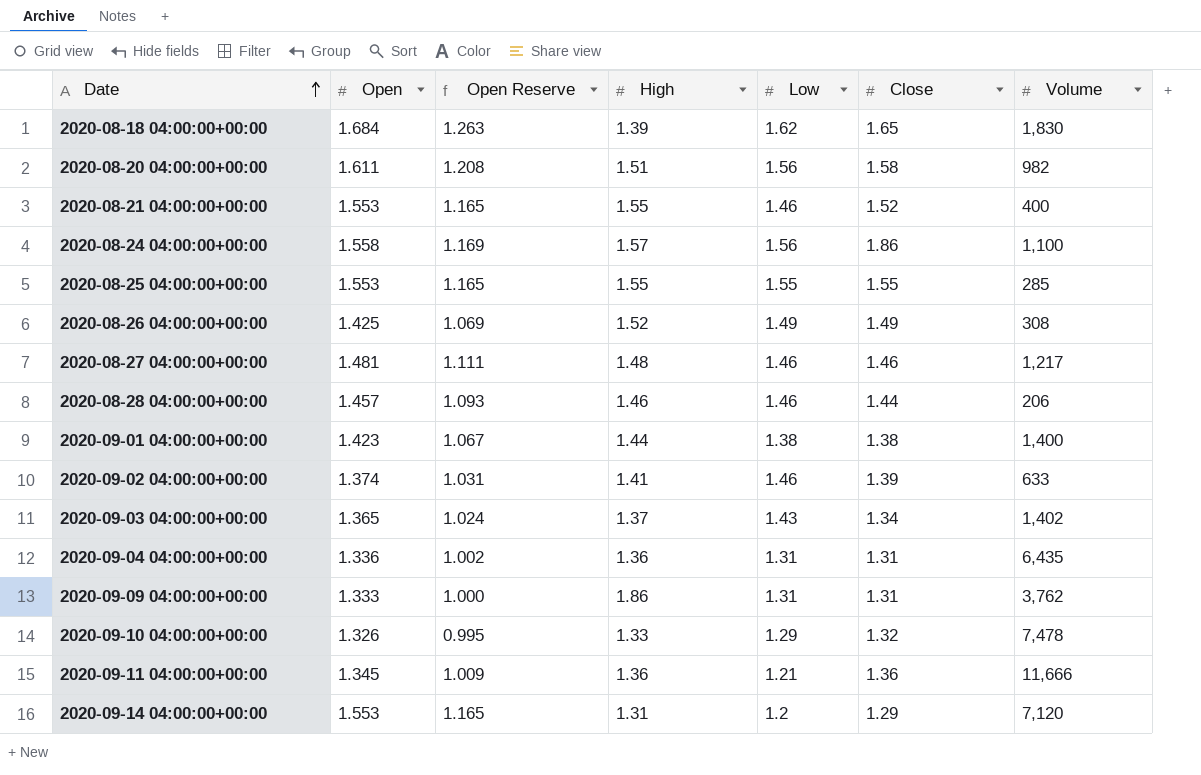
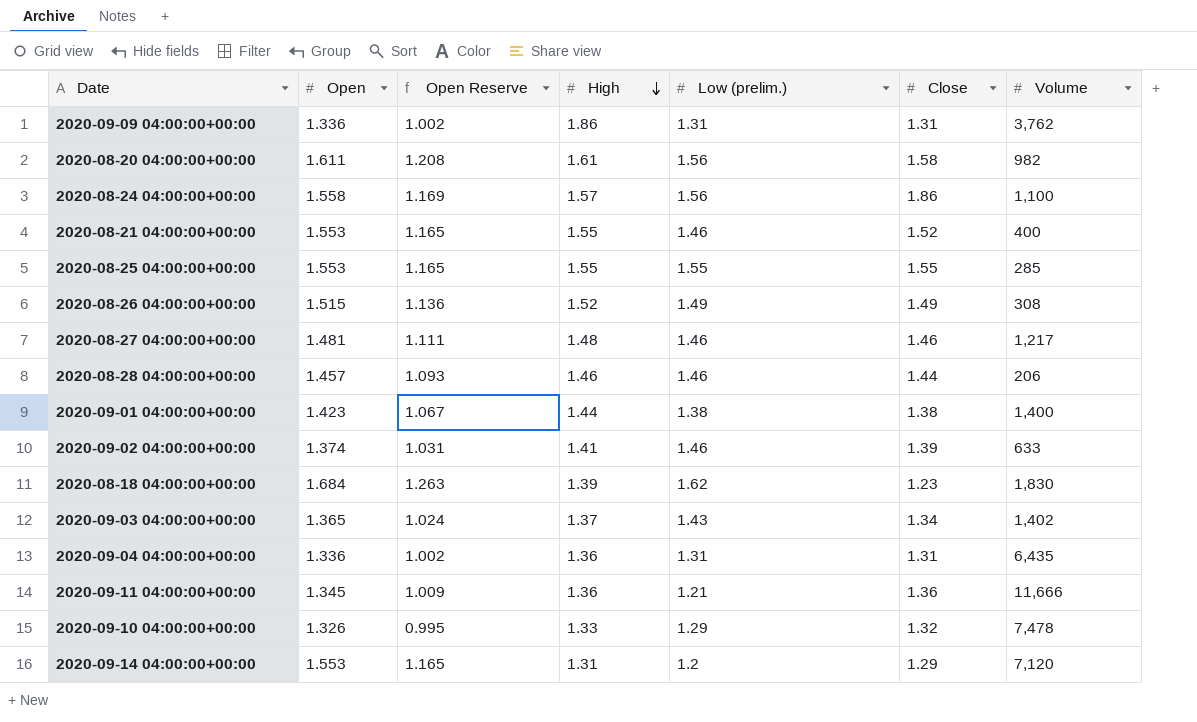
row order: Date ascending -> High descending
column name: Low -> Low (prelim.)
2020-09-09 04:00:00+00:00 | Open: 1.333 -> 1.336
2020-09-09 04:00:00+00:00 | Open Reserve: 1.000 -> 1.002
2020-08-20 04:00:00+00:00 | High: 1.51 -> 1.61
2020-08-26 04:00:00+00:00 | Open: 1.425 -> 1.515
2020-08-26 04:00:00+00:00 | Open Reserve: 1.069 -> 1.136
2020-08-18 04:00:00+00:00 | Close: 1.65 -> 1.23

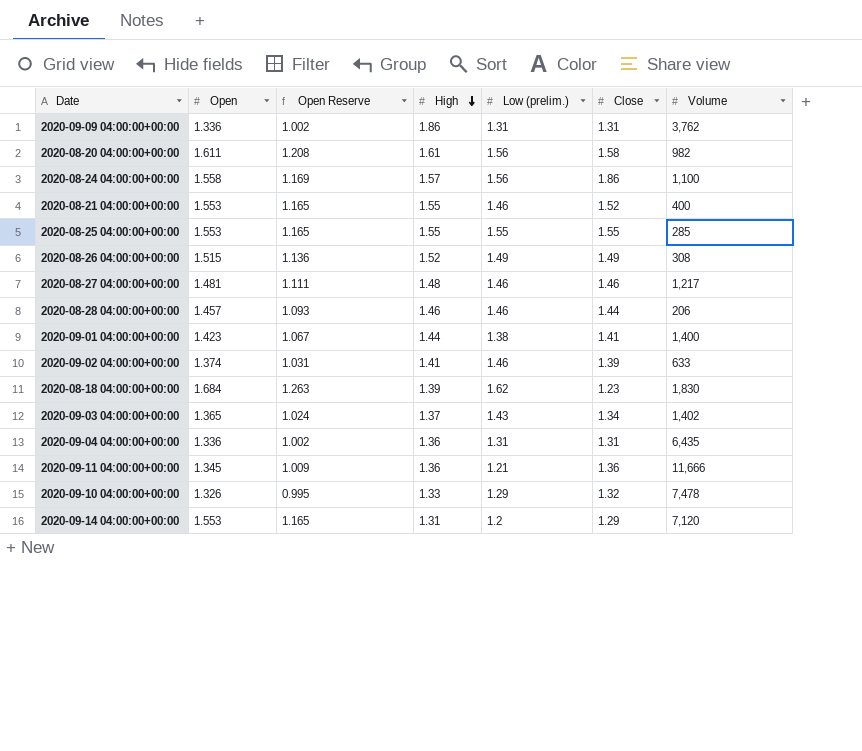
2020-09-01 04:00:00+00:00 | Close: 1.38 -> 1.41

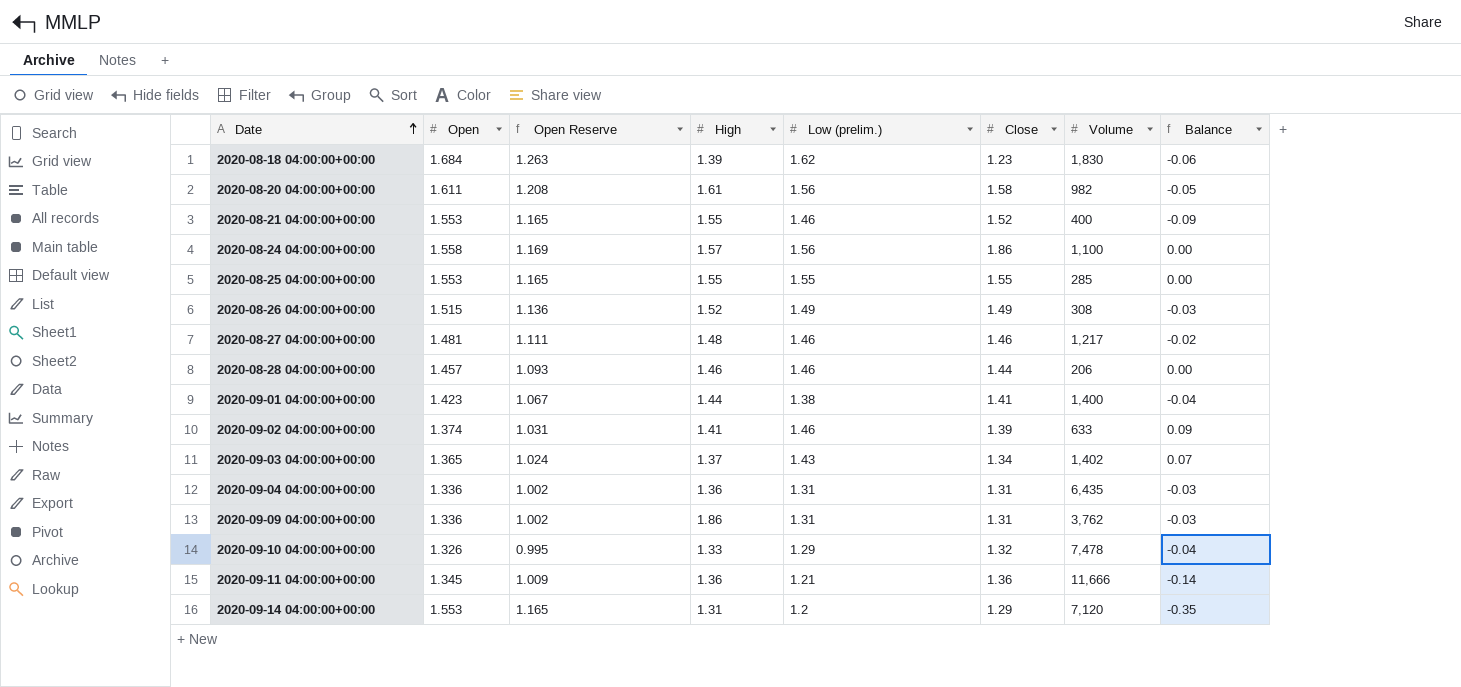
row order: High descending -> Date ascending
column Balance | formula: none -> [Low (prelim.)] - [Open]

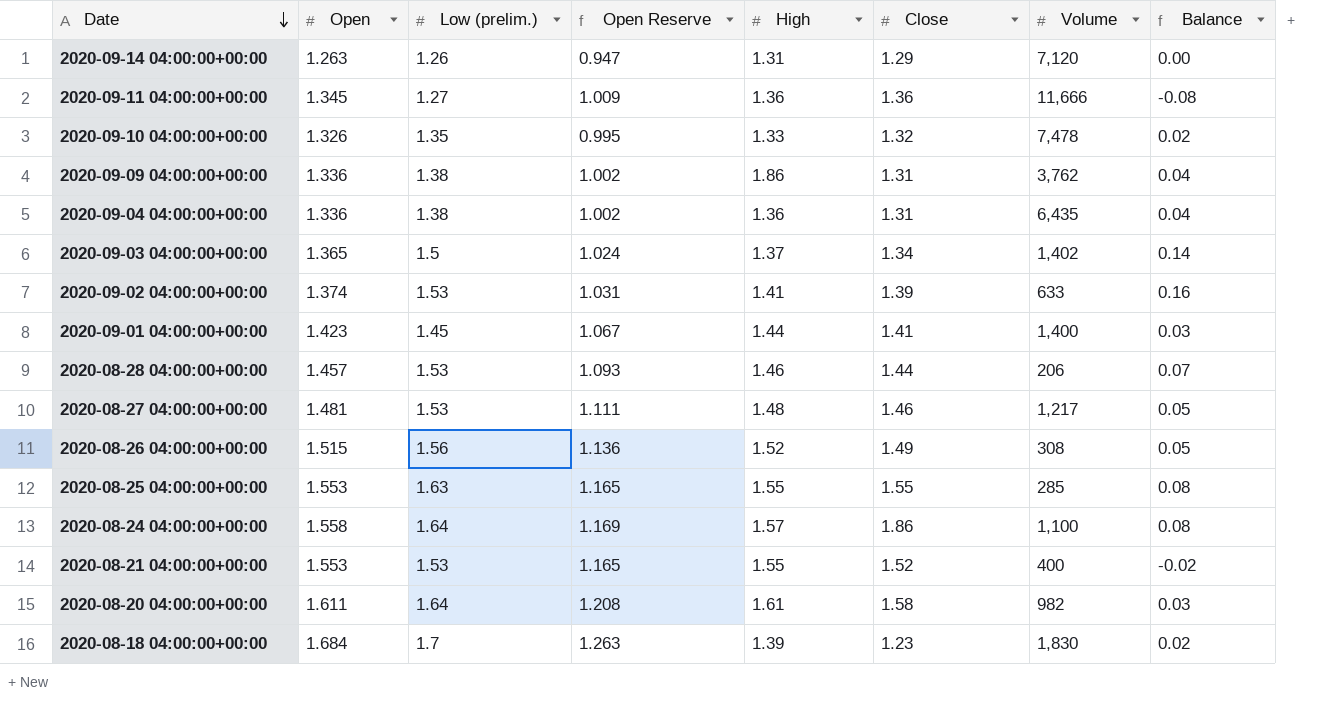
row order: Date ascending -> Date descending
column Low (prelim.) | position: 5 -> 3
2020-09-14 04:00:00+00:00 | Open: 1.553 -> 1.263
2020-09-14 04:00:00+00:00 | Low (prelim.): 1.2 -> 1.26
2020-09-14 04:00:00+00:00 | Open Reserve: 1.165 -> 0.947
2020-09-14 04:00:00+00:00 | Balance: -0.35 -> 0.00
2020-09-11 04:00:00+00:00 | Low (prelim.): 1.21 -> 1.27
2020-09-11 04:00:00+00:00 | Balance: -0.14 -> -0.08
2020-09-10 04:00:00+00:00 | Low (prelim.): 1.29 -> 1.35
2020-09-10 04:00:00+00:00 | Balance: -0.04 -> 0.02
2020-09-09 04:00:00+00:00 | Low (prelim.): 1.31 -> 1.38
2020-09-09 04:00:00+00:00 | Balance: -0.03 -> 0.04
2020-09-04 04:00:00+00:00 | Low (prelim.): 1.31 -> 1.38
2020-09-04 04:00:00+00:00 | Balance: -0.03 -> 0.04
2020-09-03 04:00:00+00:00 | Low (prelim.): 1.43 -> 1.5
2020-09-03 04:00:00+00:00 | Balance: 0.07 -> 0.14
2020-09-02 04:00:00+00:00 | Low (prelim.): 1.46 -> 1.53
2020-09-02 04:00:00+00:00 | Balance: 0.09 -> 0.16
2020-09-01 04:00:00+00:00 | Low (prelim.): 1.38 -> 1.45
2020-09-01 04:00:00+00:00 | Balance: -0.04 -> 0.03
2020-08-28 04:00:00+00:00 | Low (prelim.): 1.46 -> 1.53
2020-08-28 04:00:00+00:00 | Balance: 0.00 -> 0.07
2020-08-27 04:00:00+00:00 | Low (prelim.): 1.46 -> 1.53
2020-08-27 04:00:00+00:00 | Balance: -0.02 -> 0.05
2020-08-26 04:00:00+00:00 | Low (prelim.): 1.49 -> 1.56
2020-08-26 04:00:00+00:00 | Balance: -0.03 -> 0.05
2020-08-25 04:00:00+00:00 | Low (prelim.): 1.55 -> 1.63
2020-08-25 04:00:00+00:00 | Balance: 0.00 -> 0.08
2020-08-24 04:00:00+00:00 | Low (prelim.): 1.56 -> 1.64
2020-08-24 04:00:00+00:00 | Balance: 0.00 -> 0.08
2020-08-21 04:00:00+00:00 | Low (prelim.): 1.46 -> 1.53
2020-08-21 04:00:00+00:00 | Balance: -0.09 -> -0.02
2020-08-20 04:00:00+00:00 | Low (prelim.): 1.56 -> 1.64
2020-08-20 04:00:00+00:00 | Balance: -0.05 -> 0.03
2020-08-18 04:00:00+00:00 | Low (prelim.): 1.62 -> 1.7
2020-08-18 04:00:00+00:00 | Balance: -0.06 -> 0.02

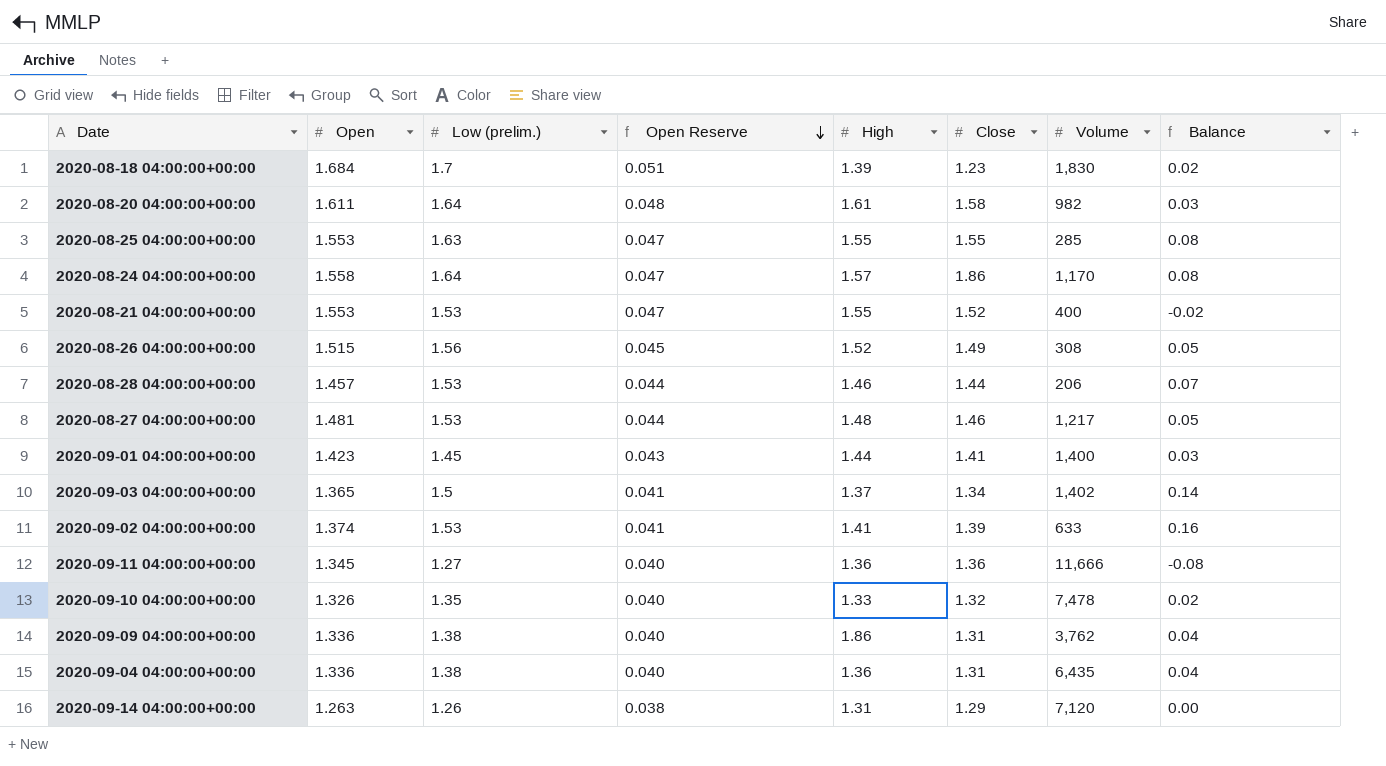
row order: Date descending -> Open Reserve descending
column Open Reserve | formula: [Open] * 0.75 -> [Open] * 0.03
2020-08-24 04:00:00+00:00 | Volume: 1,100 -> 1,170

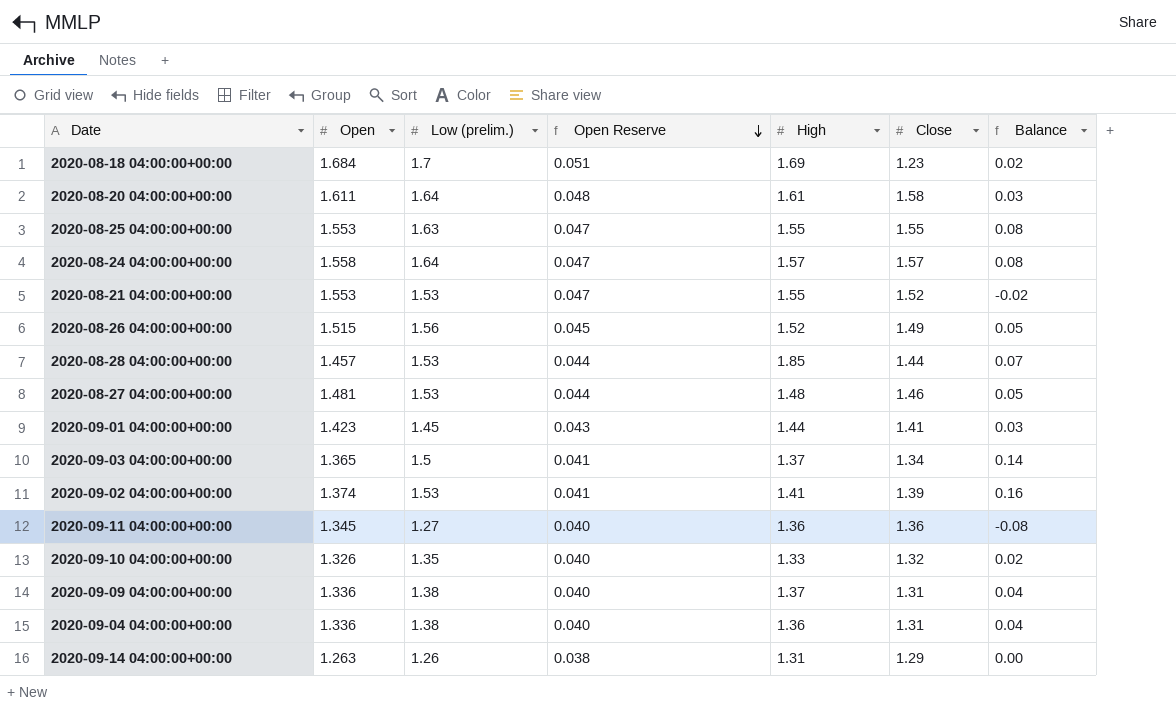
column Volume | position: 7 -> none
2020-08-18 04:00:00+00:00 | High: 1.39 -> 1.69
2020-08-24 04:00:00+00:00 | Close: 1.86 -> 1.57
2020-08-28 04:00:00+00:00 | High: 1.46 -> 1.85
2020-09-09 04:00:00+00:00 | High: 1.86 -> 1.37

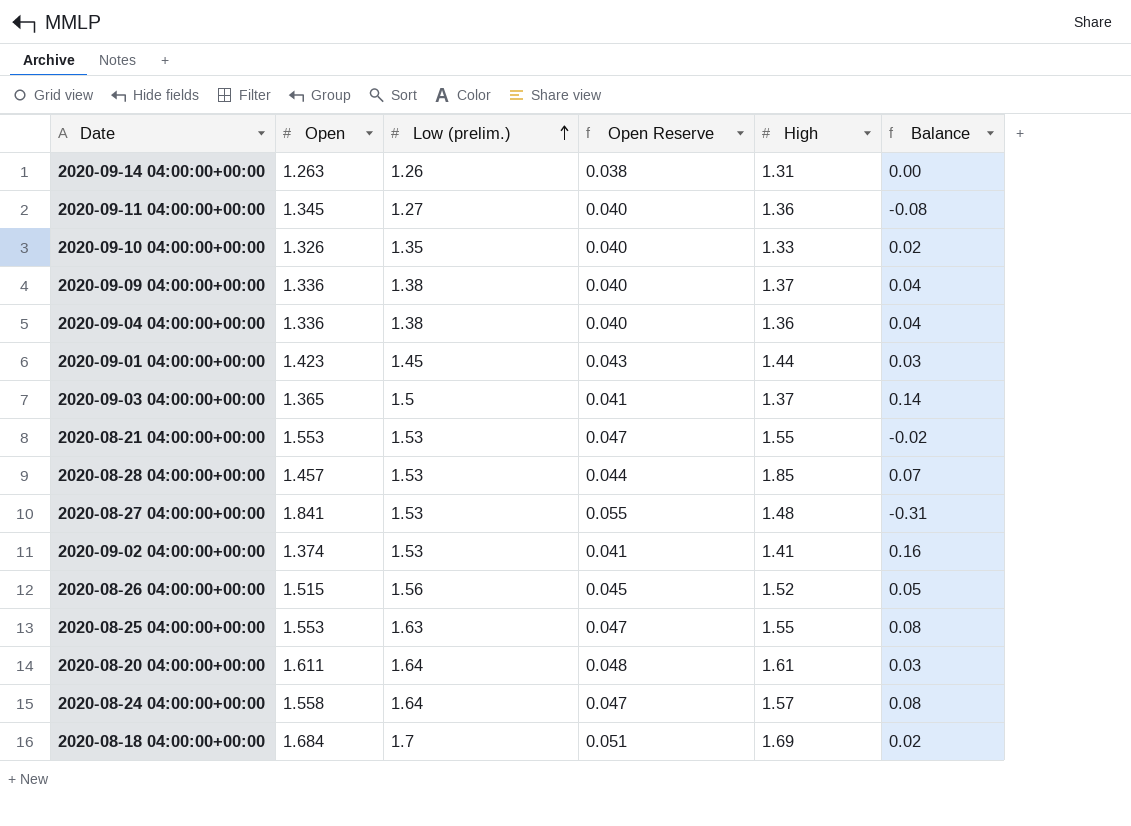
row order: Open Reserve descending -> Low (prelim.) ascending
column Close | position: 6 -> none
2020-08-27 04:00:00+00:00 | Open: 1.481 -> 1.841
2020-08-27 04:00:00+00:00 | Open Reserve: 0.044 -> 0.055
2020-08-27 04:00:00+00:00 | Balance: 0.05 -> -0.31

